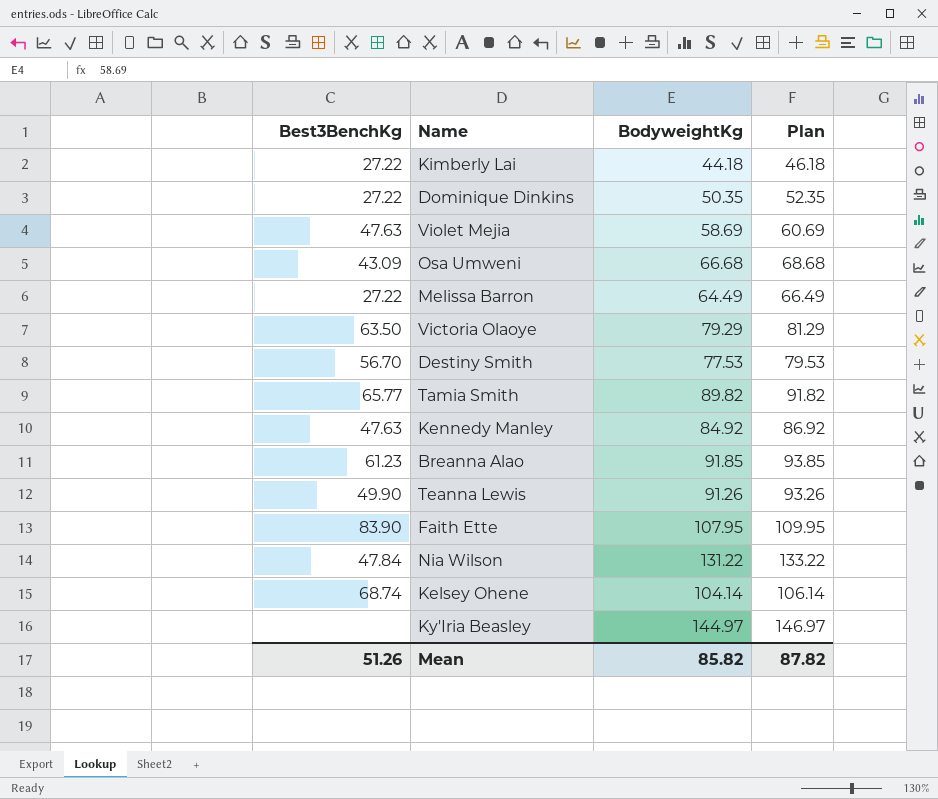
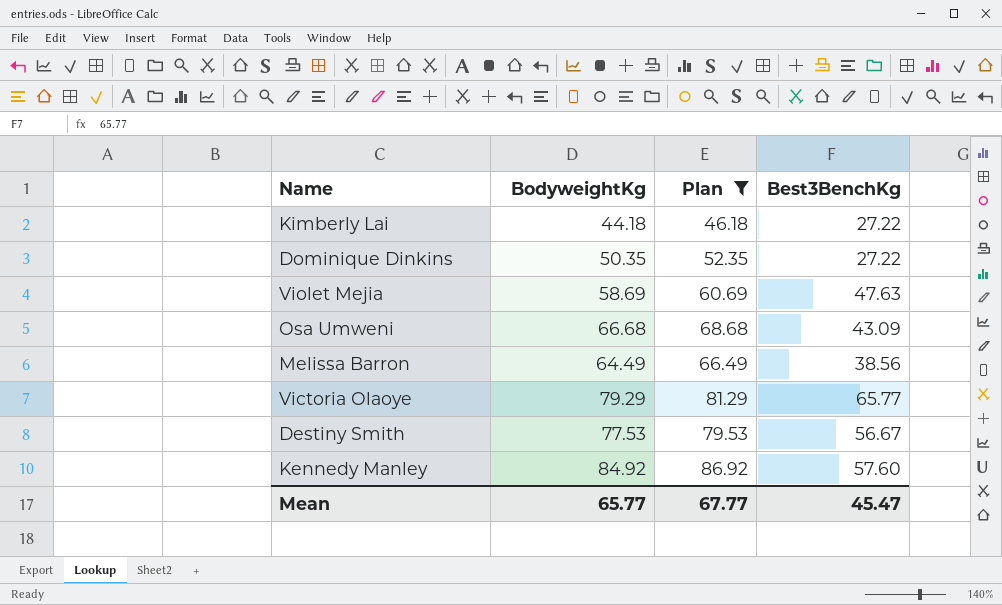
filter: none -> Plan <= 86.92
column Best3BenchKg | position: 1 -> 4
Melissa Barron | Best3BenchKg: 27.22 -> 38.56
Victoria Olaoye | Best3BenchKg: 63.50 -> 65.77
Destiny Smith | Best3BenchKg: 56.70 -> 56.67
Kennedy Manley | Best3BenchKg: 47.63 -> 57.60
Mean | BodyweightKg: 85.82 -> 65.77
Mean | Plan: 87.82 -> 67.77
Mean | Best3BenchKg: 51.26 -> 45.47

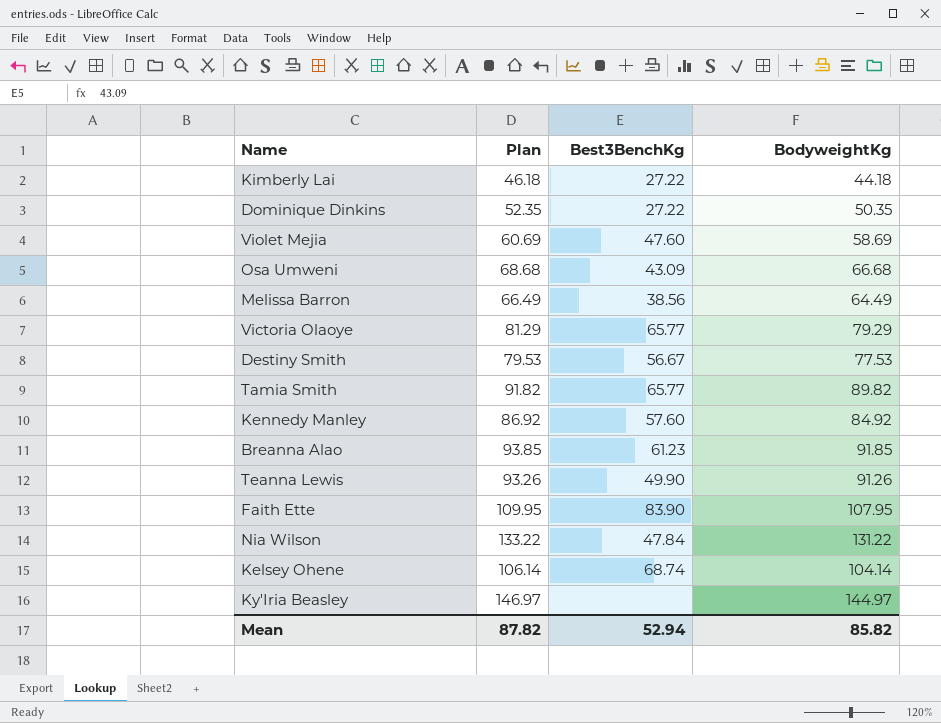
filter: Plan <= 86.92 -> none
column BodyweightKg | position: 2 -> 4
Violet Mejia | Best3BenchKg: 47.63 -> 47.60
Mean | Plan: 67.77 -> 87.82
Mean | Best3BenchKg: 45.47 -> 52.94
Mean | BodyweightKg: 65.77 -> 85.82

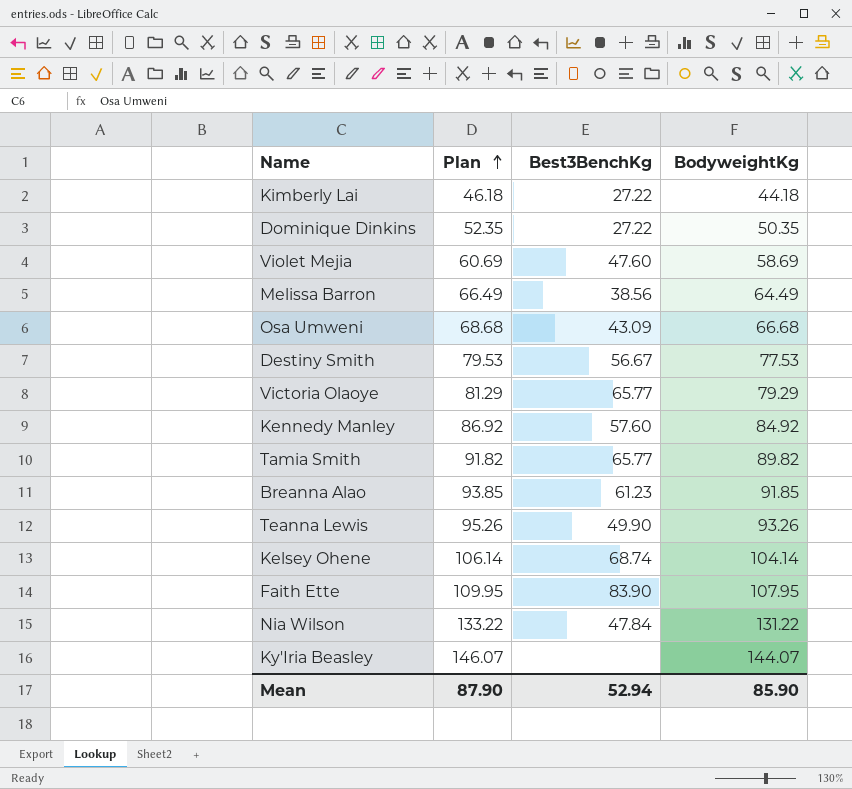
row order: none -> Plan ascending
Teanna Lewis | Plan: 93.26 -> 95.26
Teanna Lewis | BodyweightKg: 91.26 -> 93.26
Ky'Iria Beasley | Plan: 146.97 -> 146.07
Ky'Iria Beasley | BodyweightKg: 144.97 -> 144.07
Mean | Plan: 87.82 -> 87.90
Mean | BodyweightKg: 85.82 -> 85.90

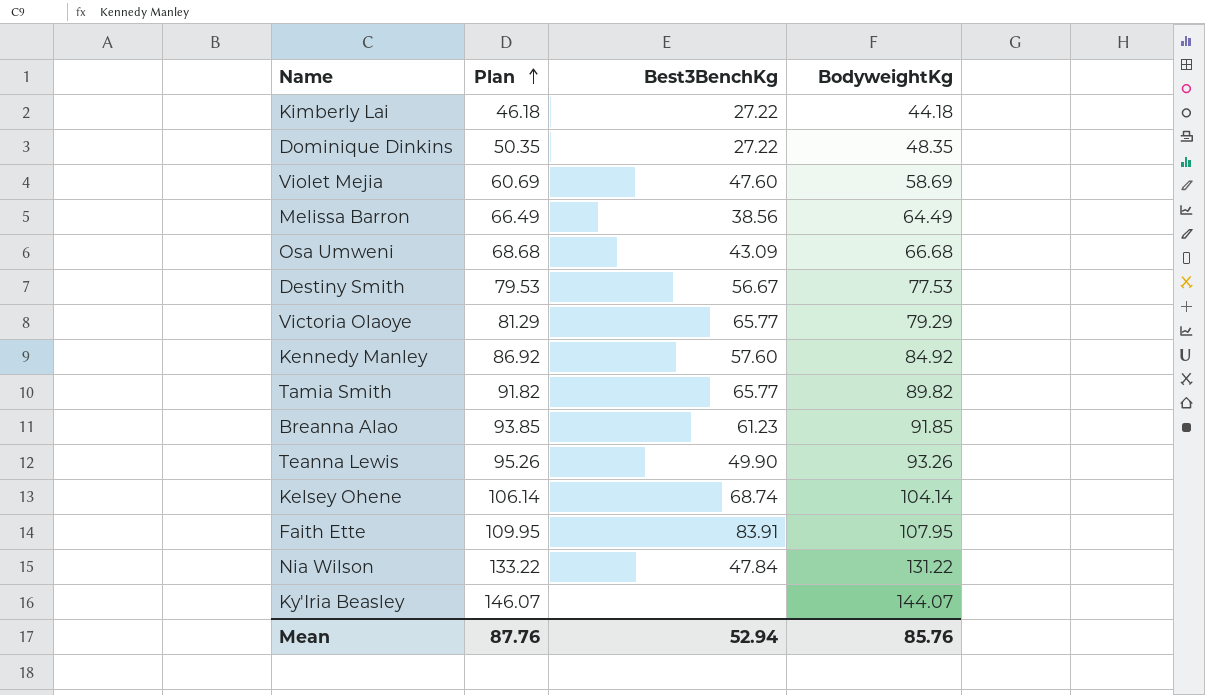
Dominique Dinkins | Plan: 52.35 -> 50.35
Dominique Dinkins | BodyweightKg: 50.35 -> 48.35
Faith Ette | Best3BenchKg: 83.90 -> 83.91
Mean | Plan: 87.90 -> 87.76
Mean | BodyweightKg: 85.90 -> 85.76

